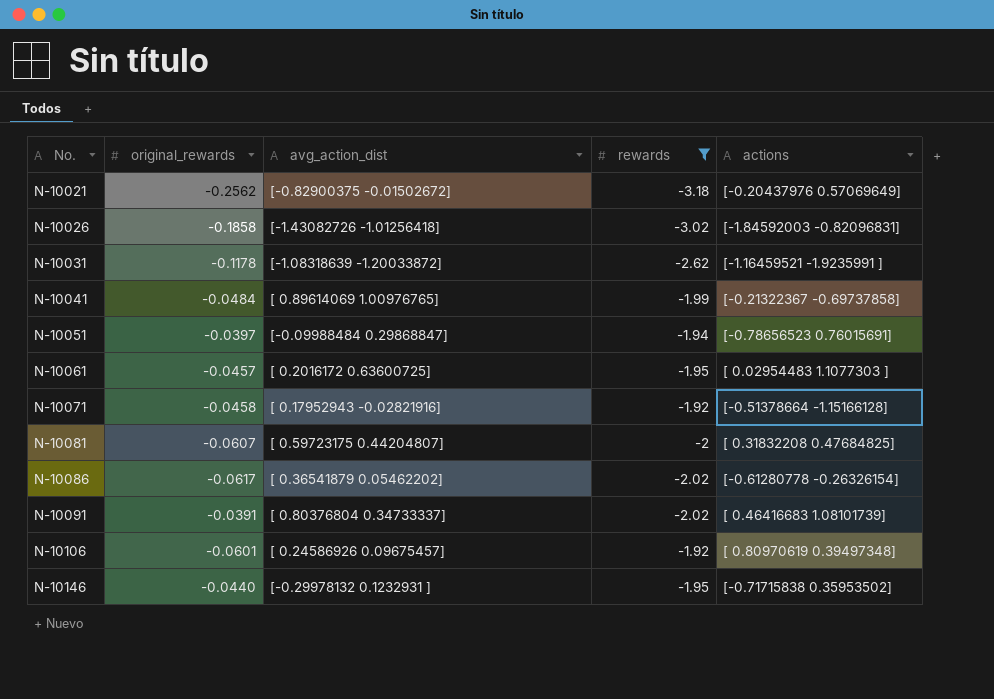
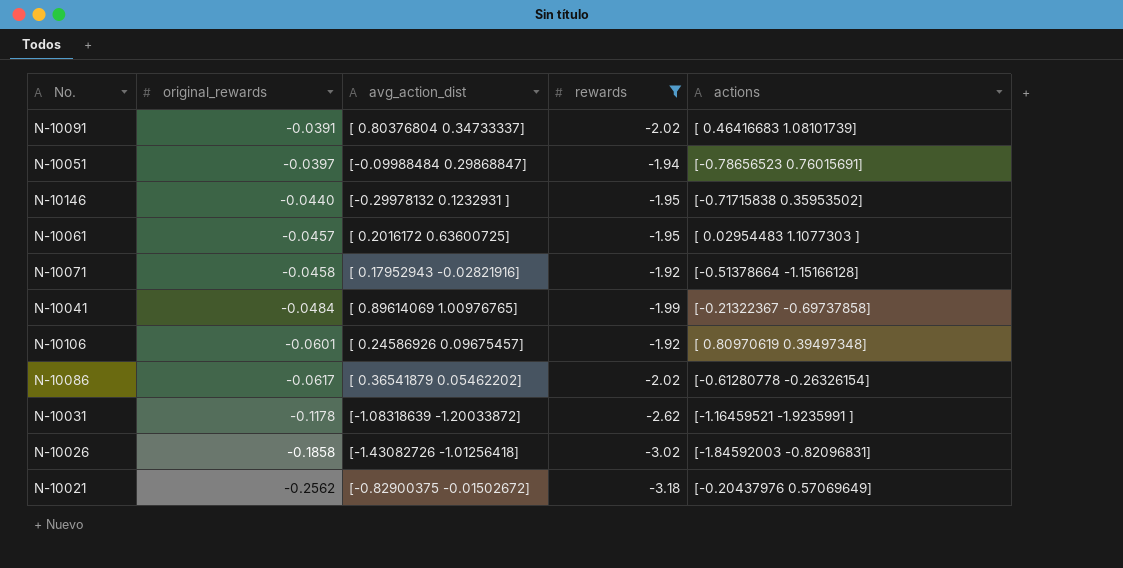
row order: No. ascending -> original_rewards descending
row N-10081: -0.0607 | [ 0.59723175 0.44204807] | -2 | [ 0.31832208 0.47684825] -> none

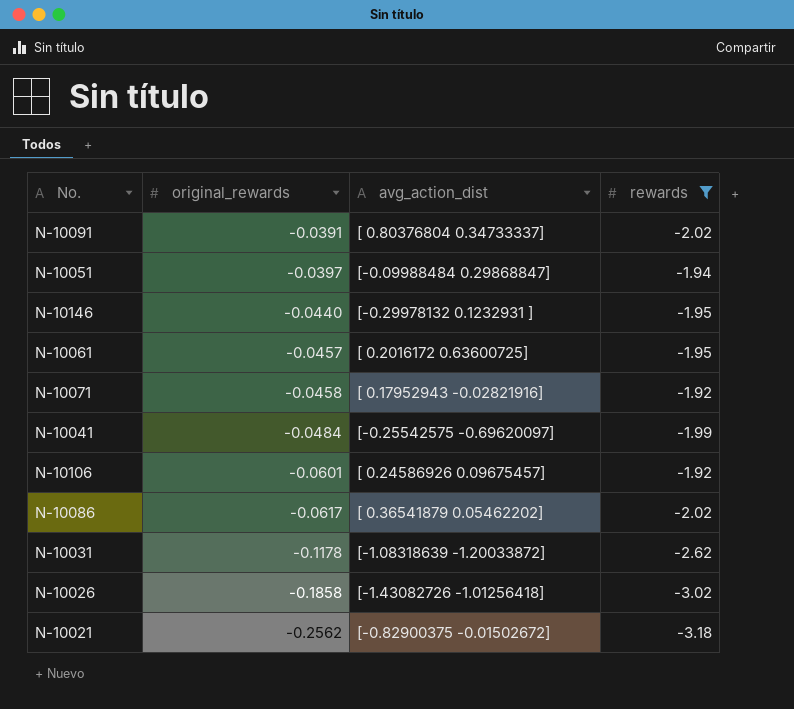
column actions | position: 5 -> none
N-10041 | avg_action_dist: [ 0.89614069 1.00976765] -> [-0.25542575 -0.69620097]

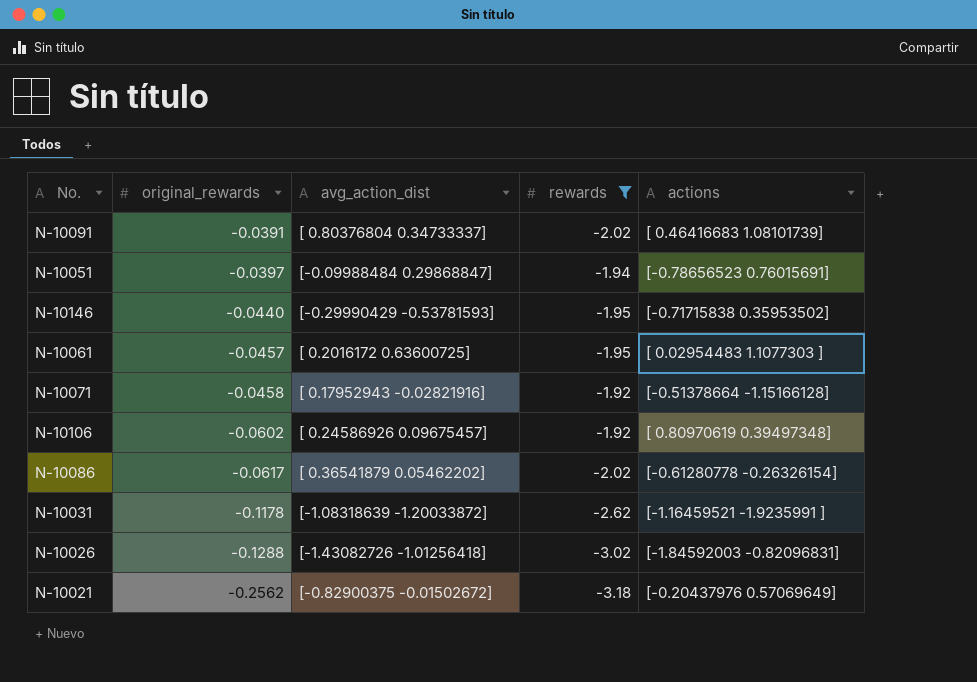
column actions | position: none -> 5
row N-10041: -0.0484 | [-0.25542575 -0.69620097] | -1.99 -> none
N-10146 | avg_action_dist: [-0.29978132 0.1232931 ] -> [-0.29990429 -0.53781593]
N-10106 | original_rewards: -0.0601 -> -0.0602
N-10026 | original_rewards: -0.1858 -> -0.1288

